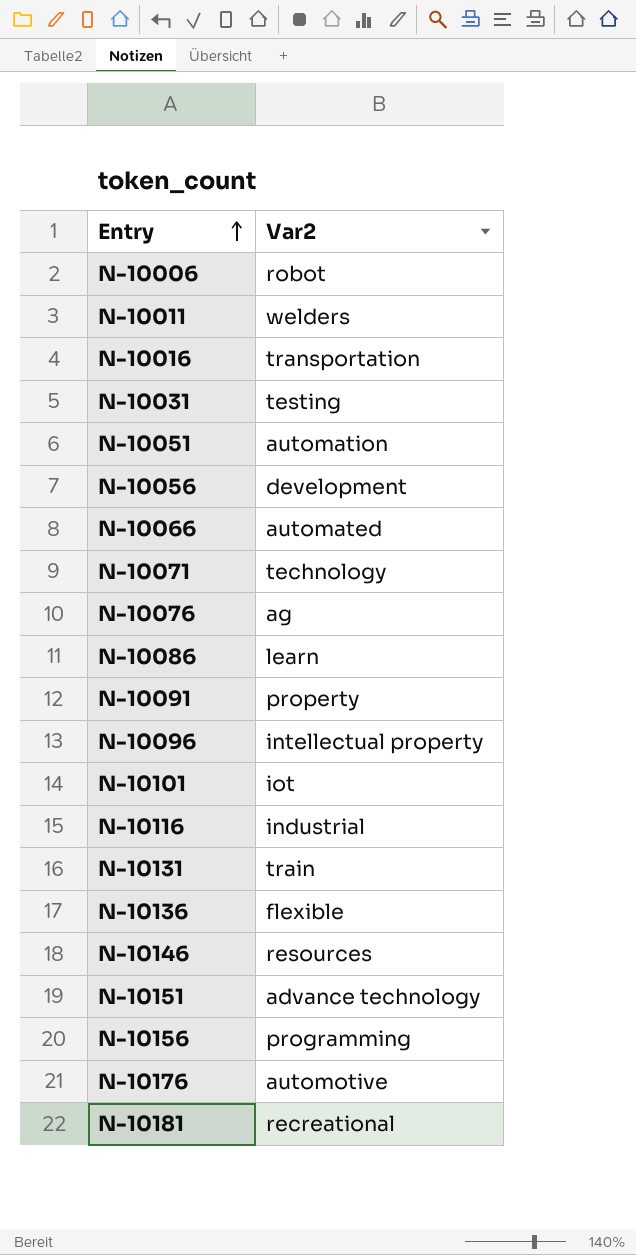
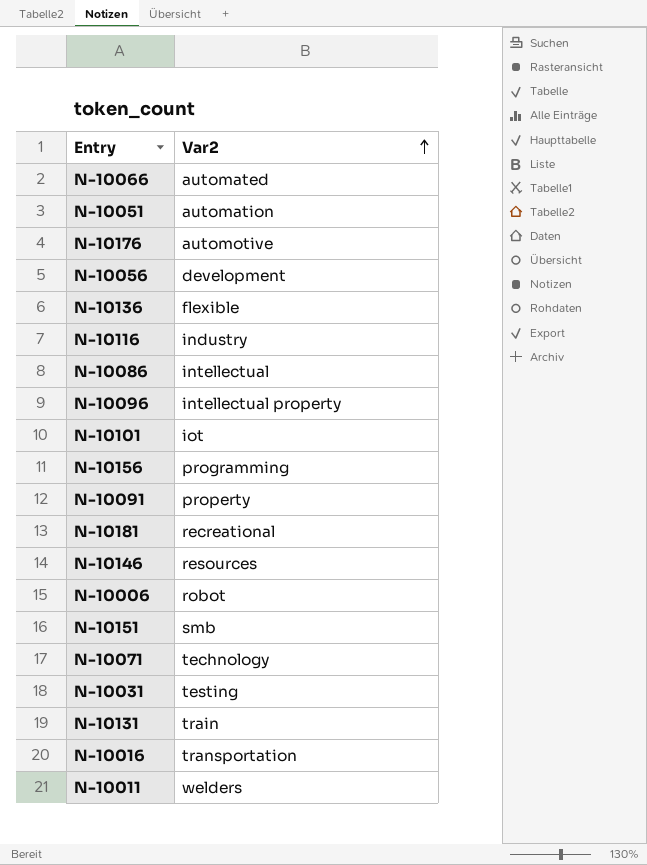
row order: Entry ascending -> Var2 ascending
row N-10076: ag -> none
N-10116 | Var2: industrial -> industry
N-10086 | Var2: learn -> intellectual
N-10151 | Var2: advance technology -> smb

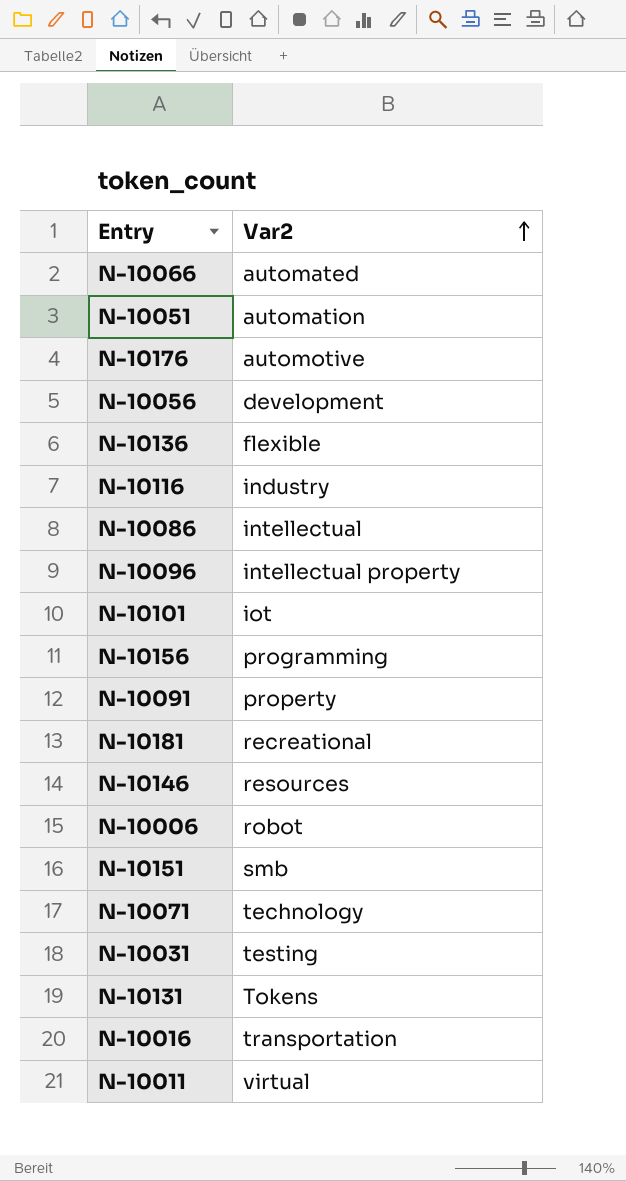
N-10131 | Var2: train -> Tokens
N-10011 | Var2: welders -> virtual

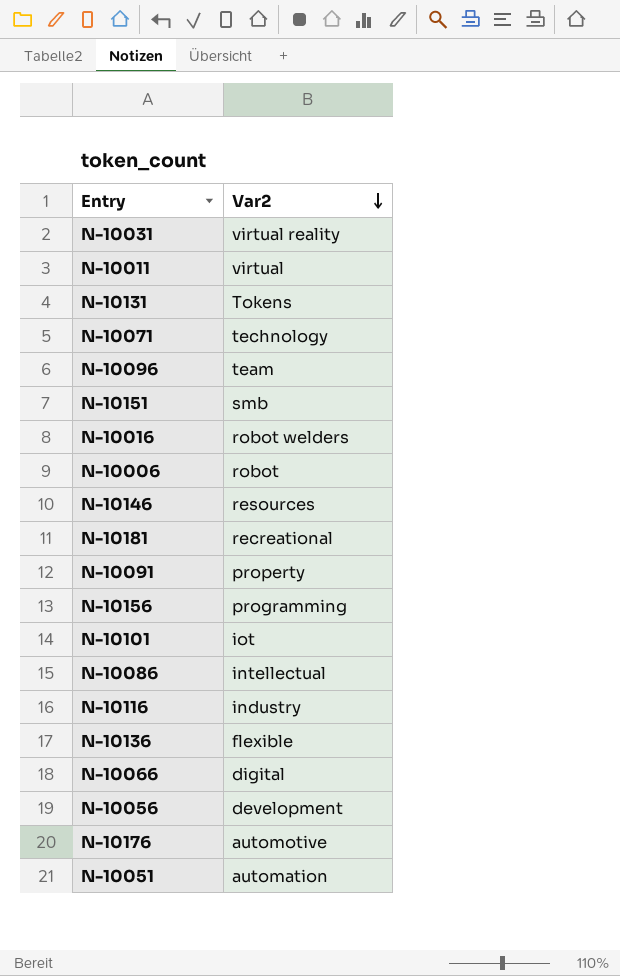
row order: Var2 ascending -> Var2 descending
N-10031 | Var2: testing -> virtual reality
N-10096 | Var2: intellectual property -> team
N-10016 | Var2: transportation -> robot welders
N-10066 | Var2: automated -> digital

